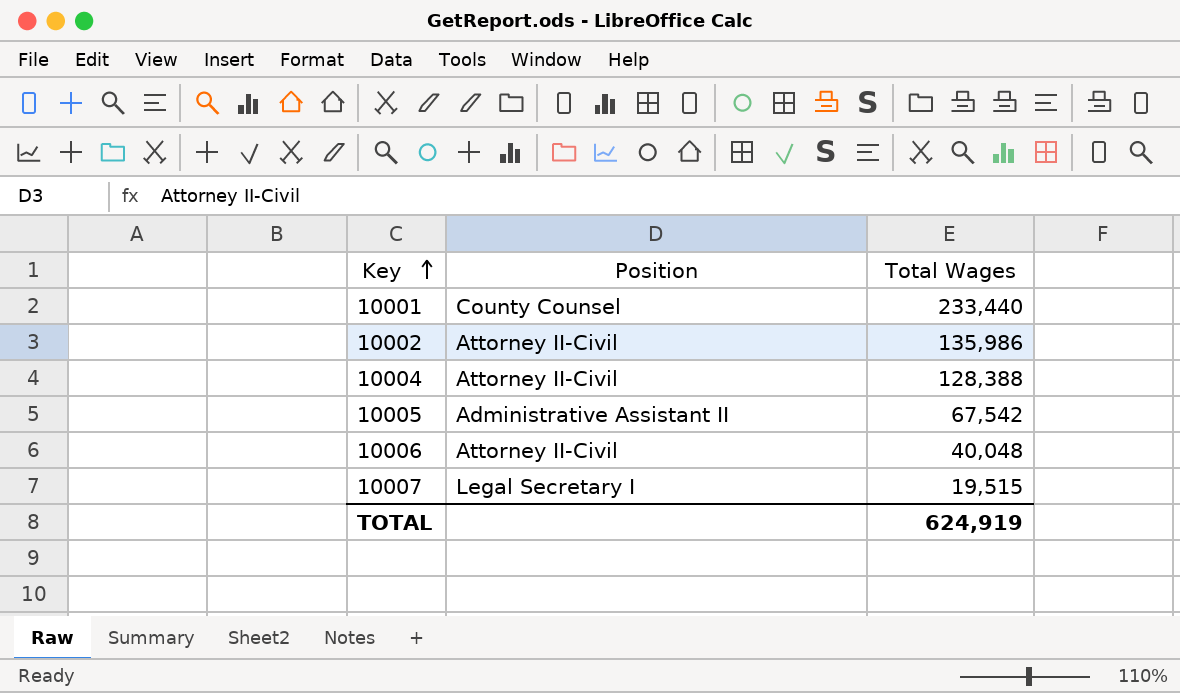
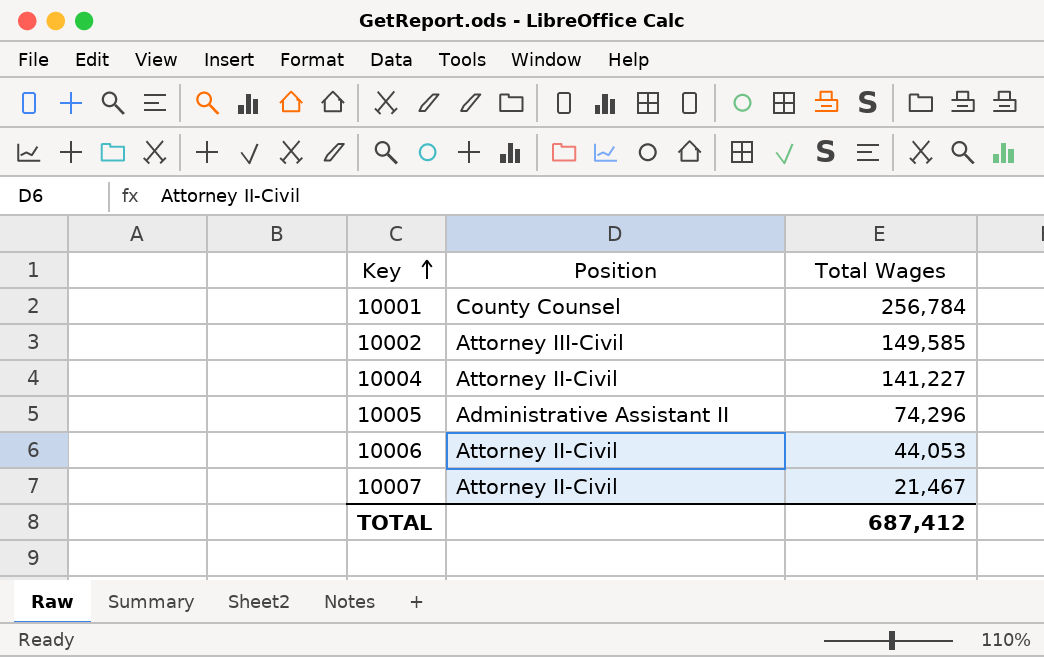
10001 | Total Wages: 233,440 -> 256,784
10002 | Position: Attorney II-Civil -> Attorney III-Civil
10002 | Total Wages: 135,986 -> 149,585
10004 | Total Wages: 128,388 -> 141,227
10005 | Total Wages: 67,542 -> 74,296
10006 | Total Wages: 40,048 -> 44,053
10007 | Position: Legal Secretary I -> Attorney II-Civil
10007 | Total Wages: 19,515 -> 21,467
TOTAL | Total Wages: 624,919 -> 687,412

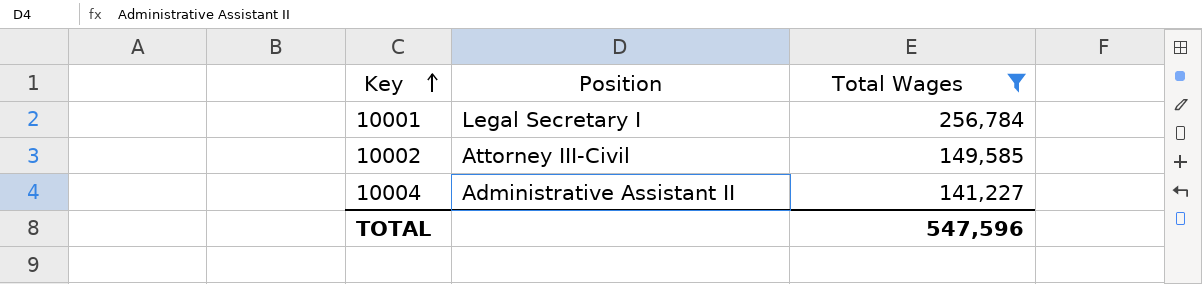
filter: none -> Total Wages >= 141,227
10001 | Position: County Counsel -> Legal Secretary I
10004 | Position: Attorney II-Civil -> Administrative Assistant II
TOTAL | Total Wages: 687,412 -> 547,596

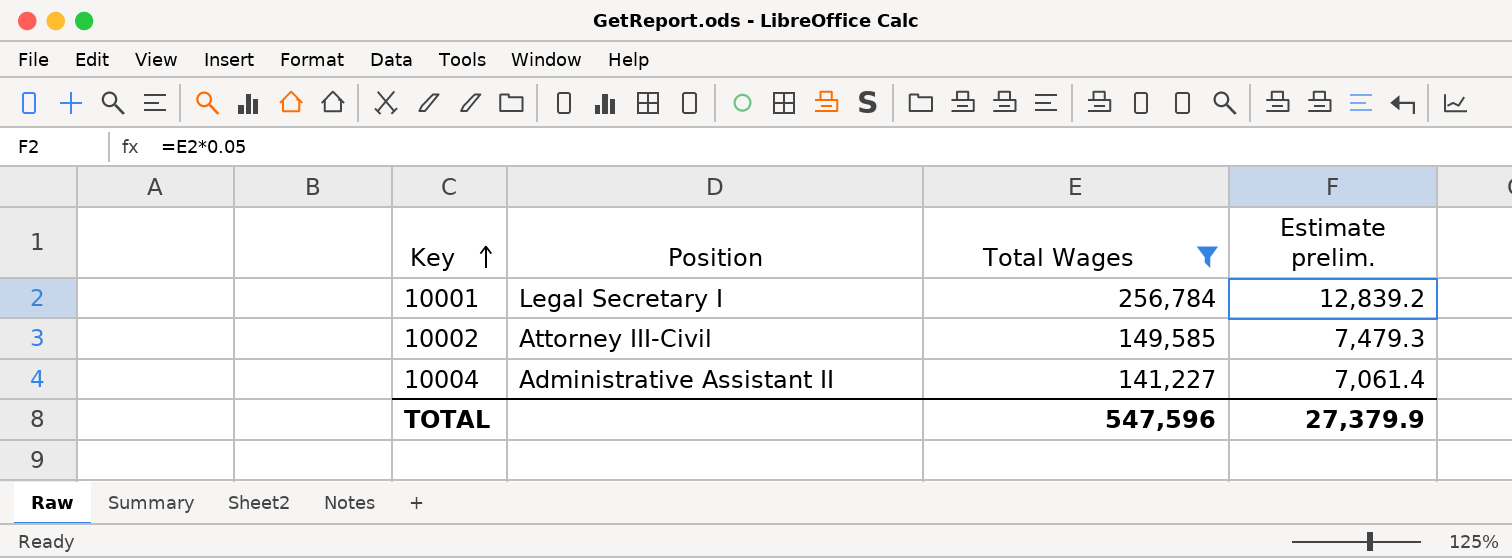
column Estimate prelim. | formula: none -> [Total Wages] * 0.05

